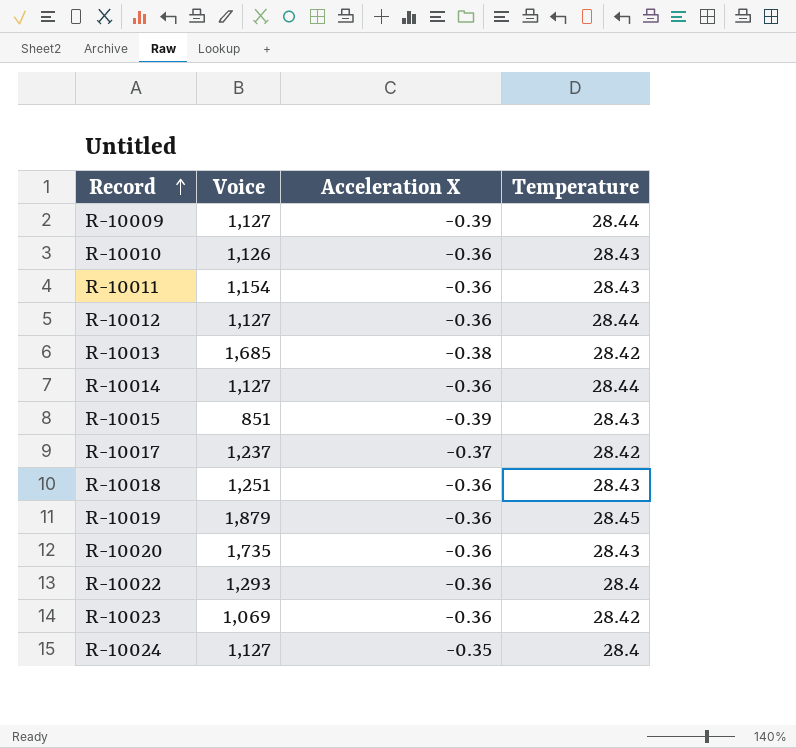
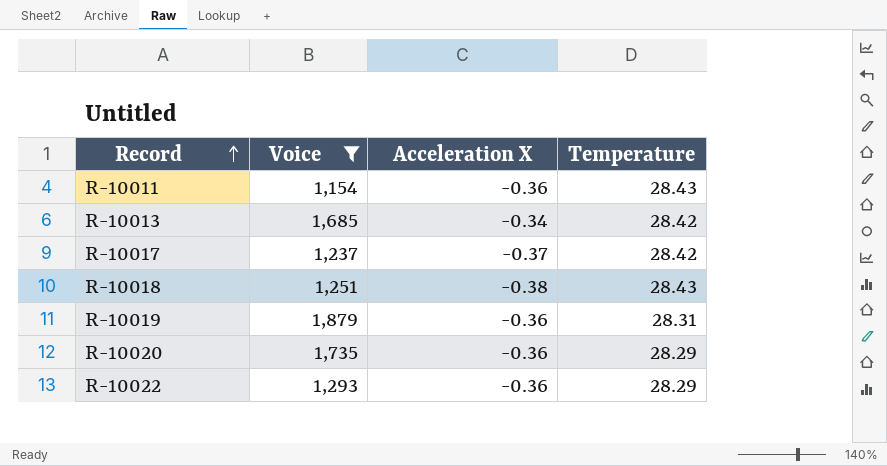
filter: none -> Voice >= 1,154
R-10013 | Acceleration X: -0.38 -> -0.34
R-10018 | Acceleration X: -0.36 -> -0.38
R-10019 | Temperature: 28.45 -> 28.31
R-10020 | Temperature: 28.43 -> 28.29
R-10022 | Temperature: 28.4 -> 28.29

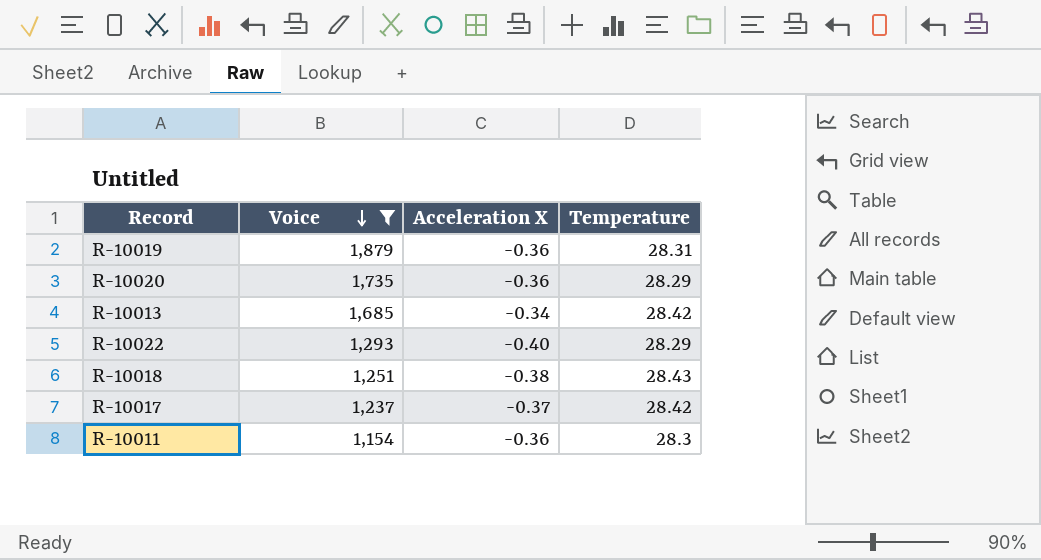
row order: Record ascending -> Voice descending
R-10022 | Acceleration X: -0.36 -> -0.40
R-10011 | Temperature: 28.43 -> 28.3

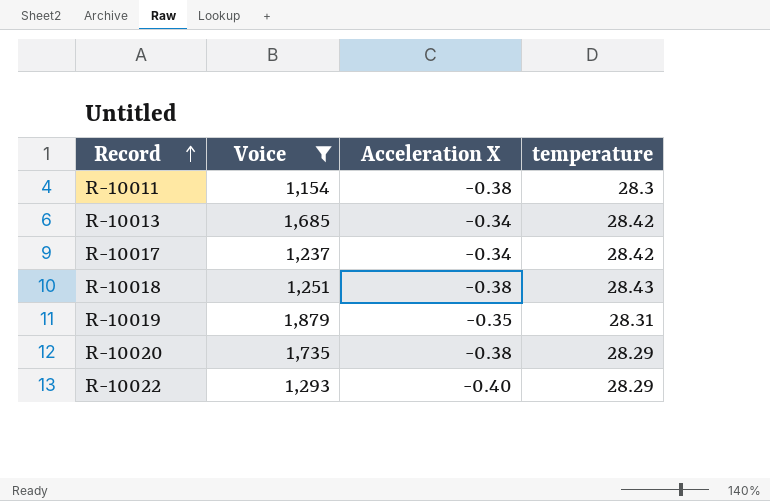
row order: Voice descending -> Record ascending
column name: Temperature -> temperature
R-10011 | Acceleration X: -0.36 -> -0.38
R-10017 | Acceleration X: -0.37 -> -0.34
R-10019 | Acceleration X: -0.36 -> -0.35
R-10020 | Acceleration X: -0.36 -> -0.38

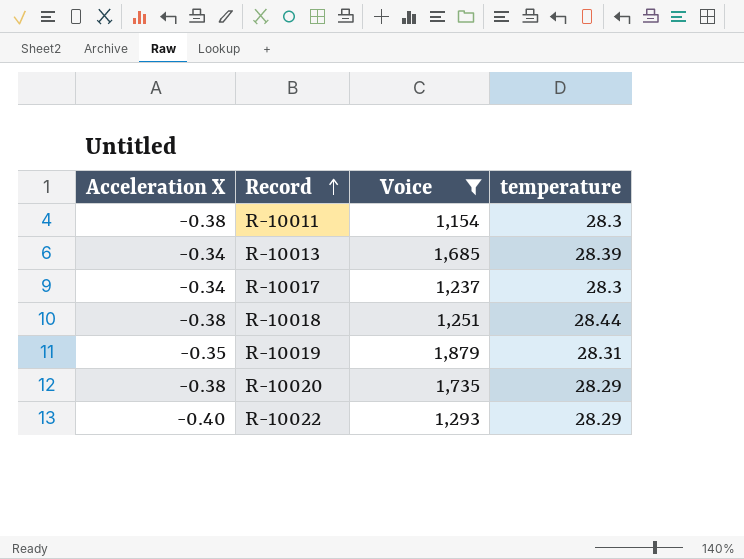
column Acceleration X | position: 3 -> 1
R-10013 | temperature: 28.42 -> 28.39
R-10017 | temperature: 28.42 -> 28.3
R-10018 | temperature: 28.43 -> 28.44

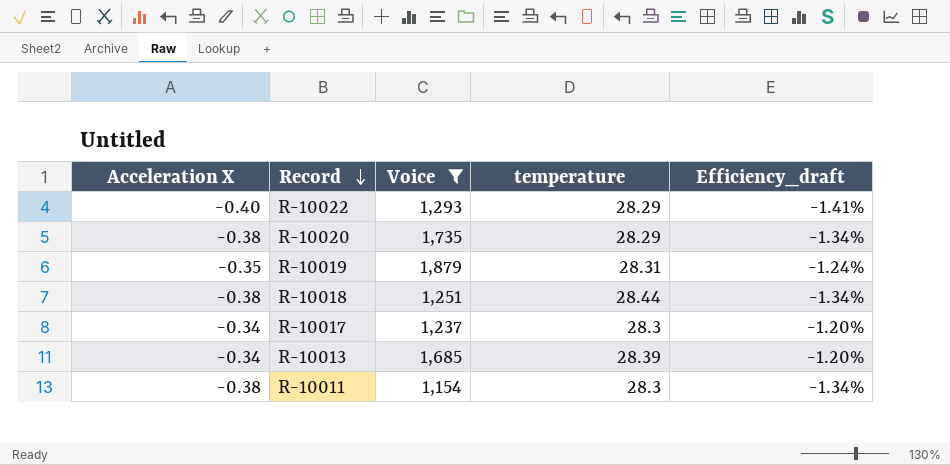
row order: Record ascending -> Record descending
column Efficiency_draft | formula: none -> [Acceleration X] / [temperature]

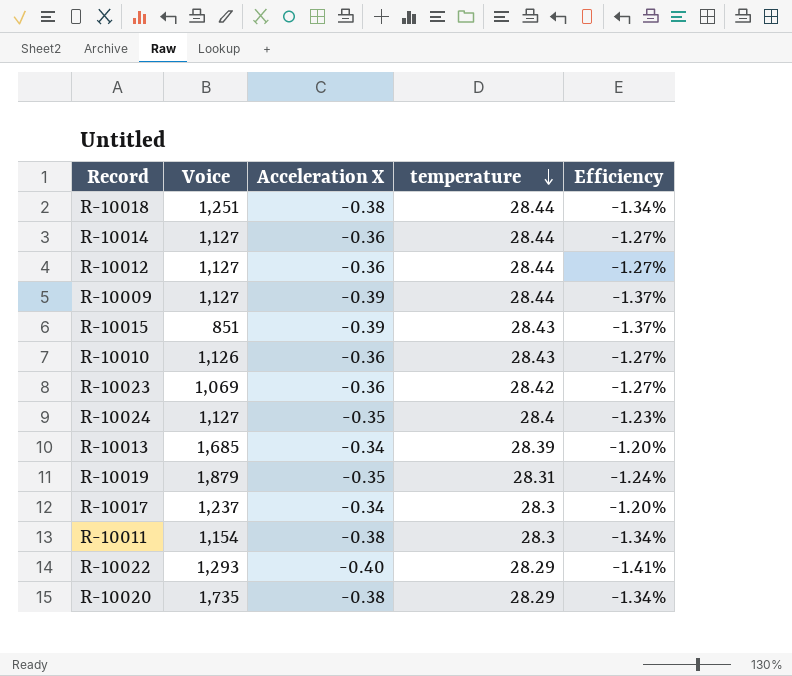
filter: Voice >= 1,154 -> none
row order: Record descending -> temperature descending
column Acceleration X | position: 1 -> 3
column name: Efficiency_draft -> Efficiency

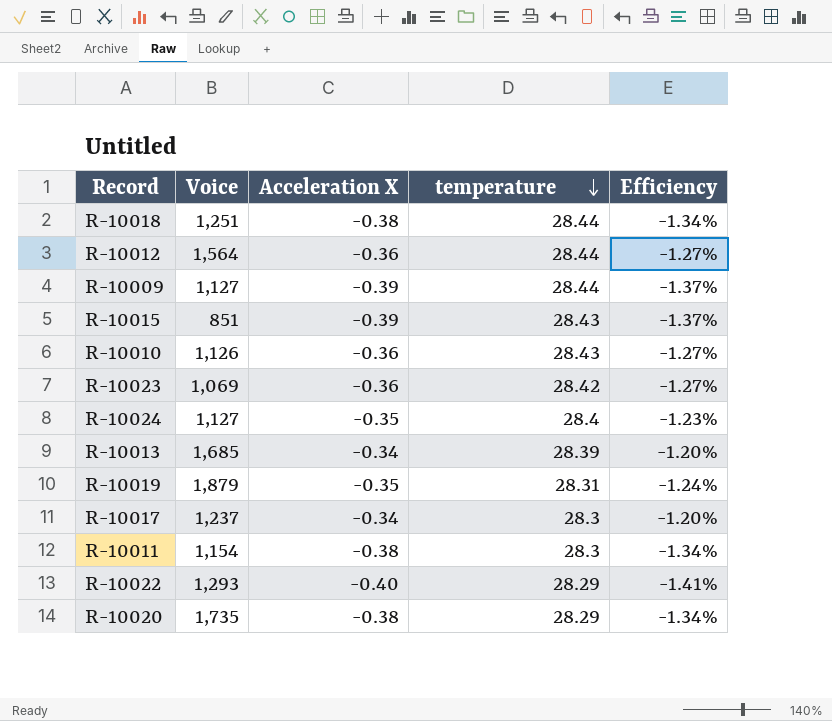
row R-10014: 1,127 | -0.36 | 28.44 | -1.27% -> none
R-10012 | Voice: 1,127 -> 1,564

